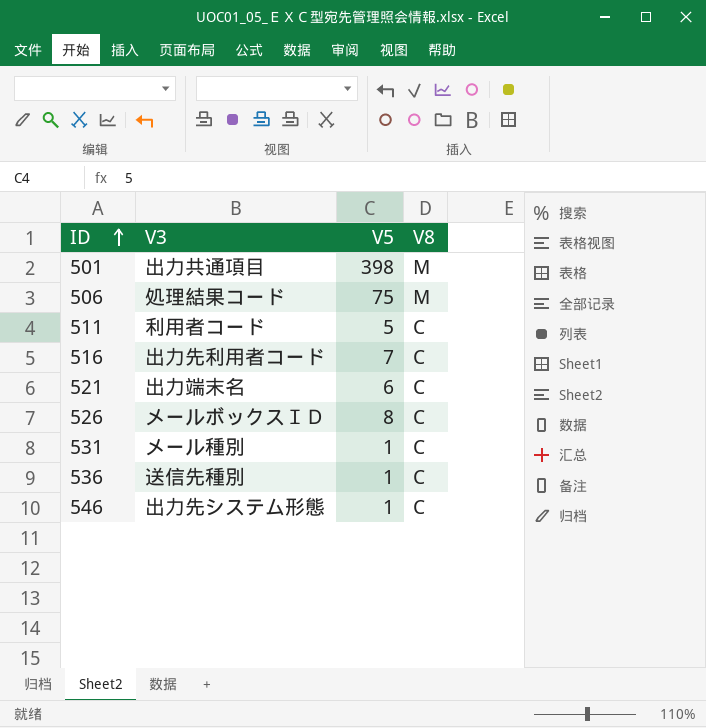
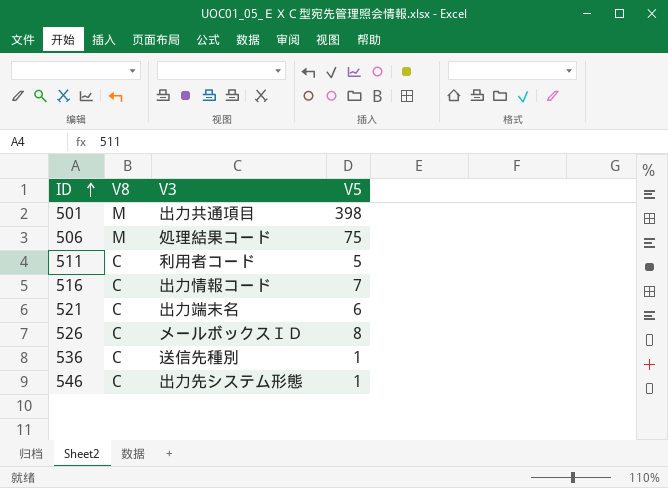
column V8 | position: 4 -> 2
row 531: メール種別 | 1 | C -> none
516 | V3: 出力先利用者コード -> 出力情報コード

